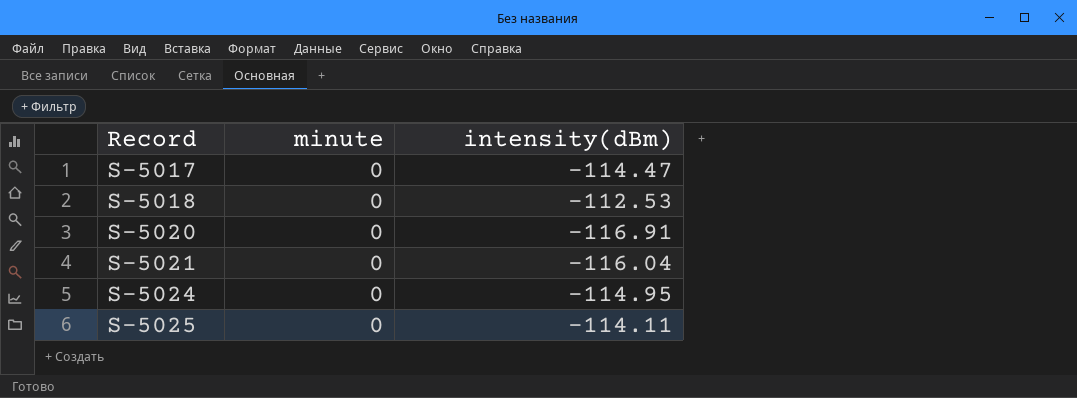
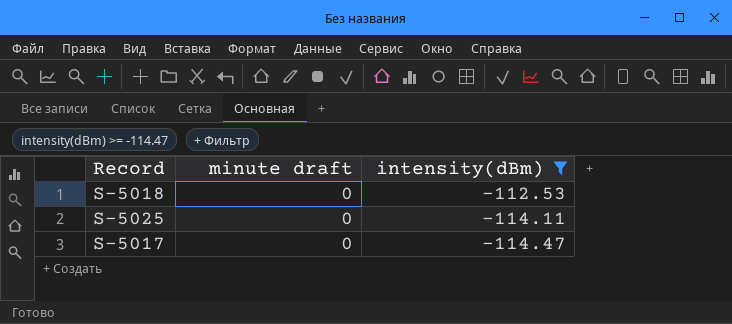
filter: none -> intensity(dBm) >= -114.47
row order: Record ascending -> intensity(dBm) descending
column name: minute -> minute draft

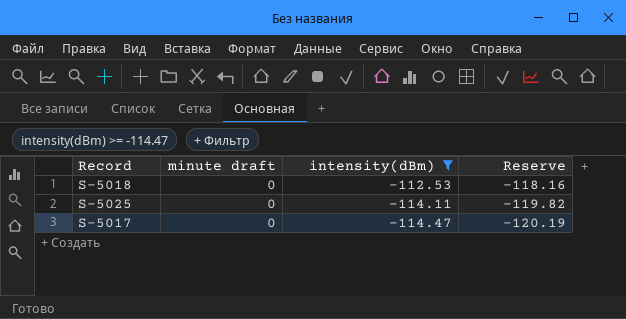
column Reserve | formula: none -> [intensity(dBm)] * 1.05

